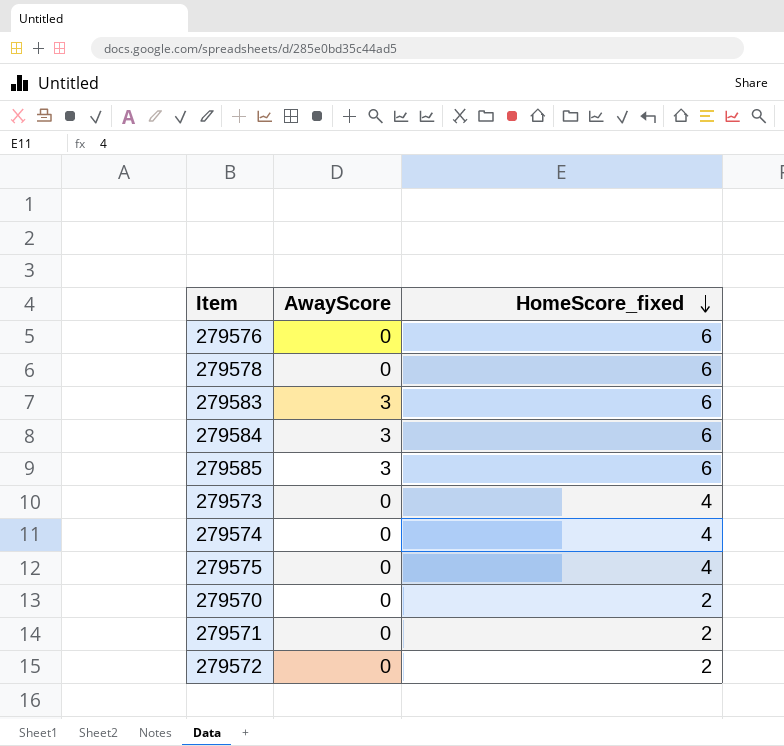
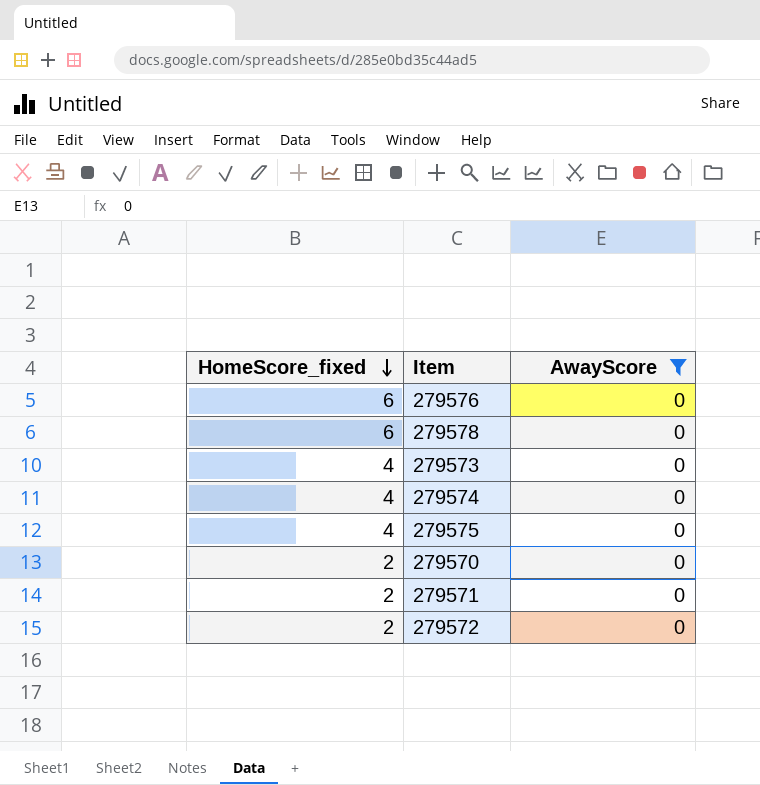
filter: none -> AwayScore = 0
column HomeScore_fixed | position: 3 -> 1

